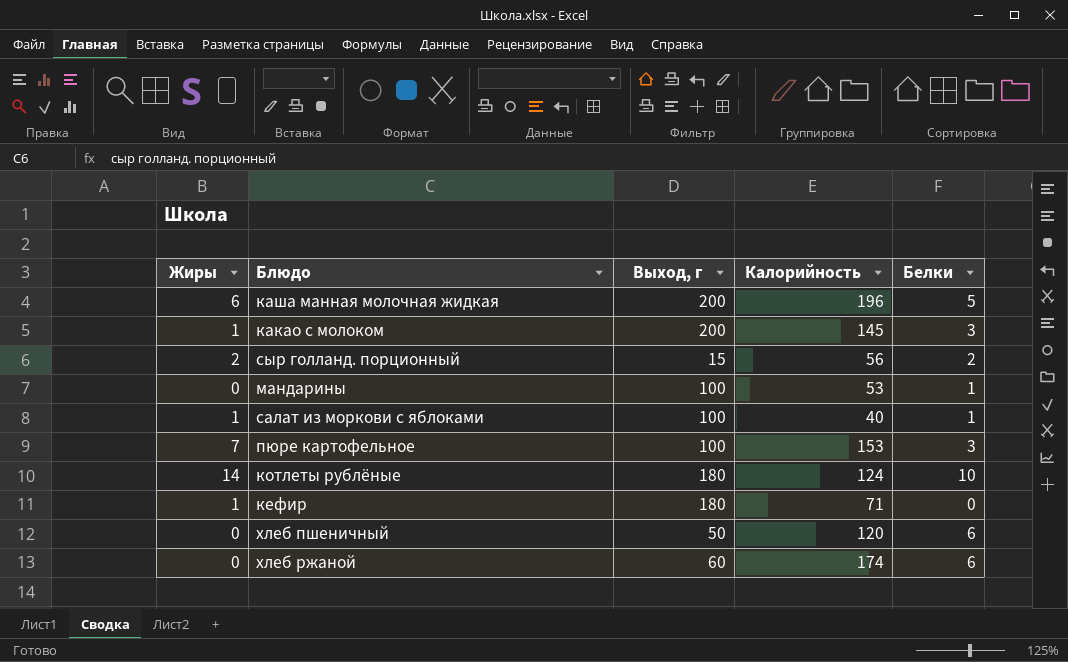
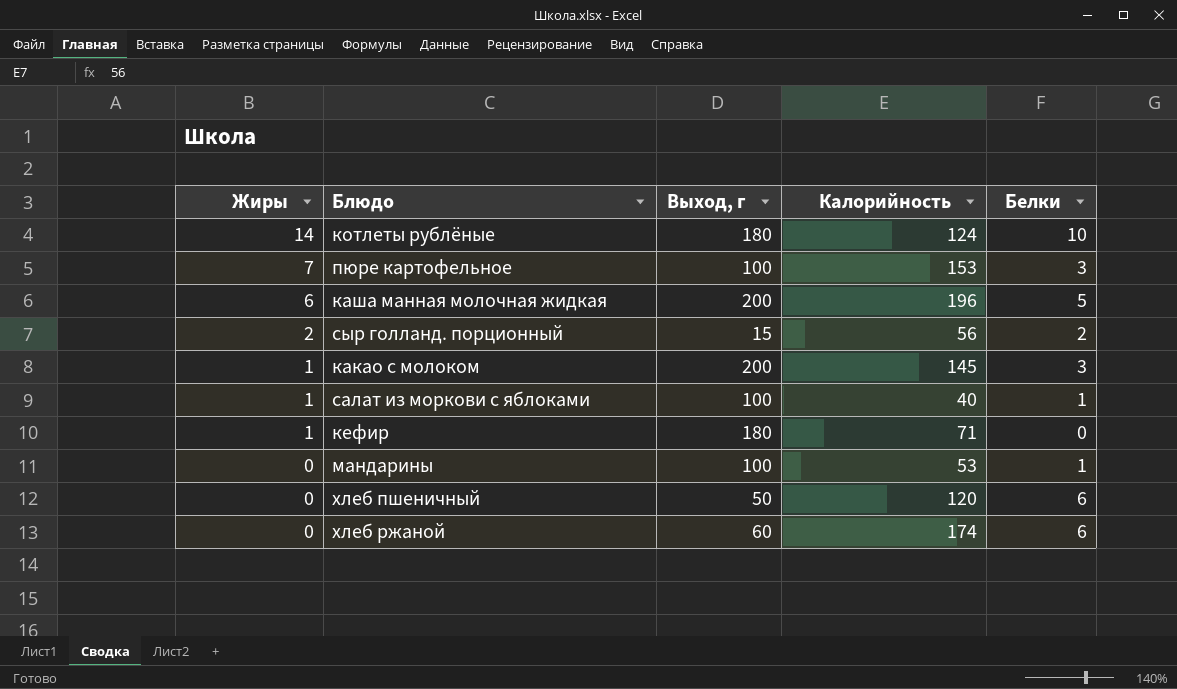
row order: none -> Жиры descending

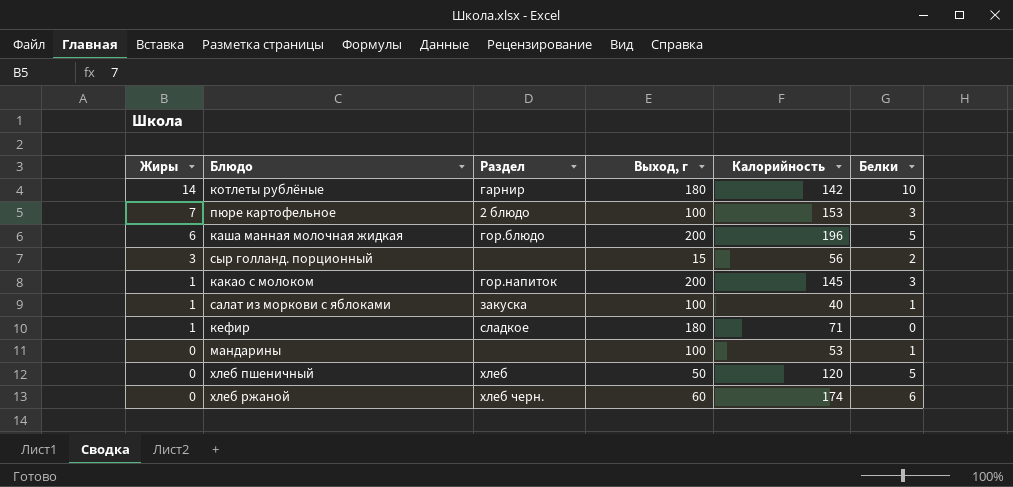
column Раздел | position: none -> 3
котлеты рублёные | Калорийность: 124 -> 142
сыр голланд. порционный | Жиры: 2 -> 3
хлеб пшеничный | Белки: 6 -> 5

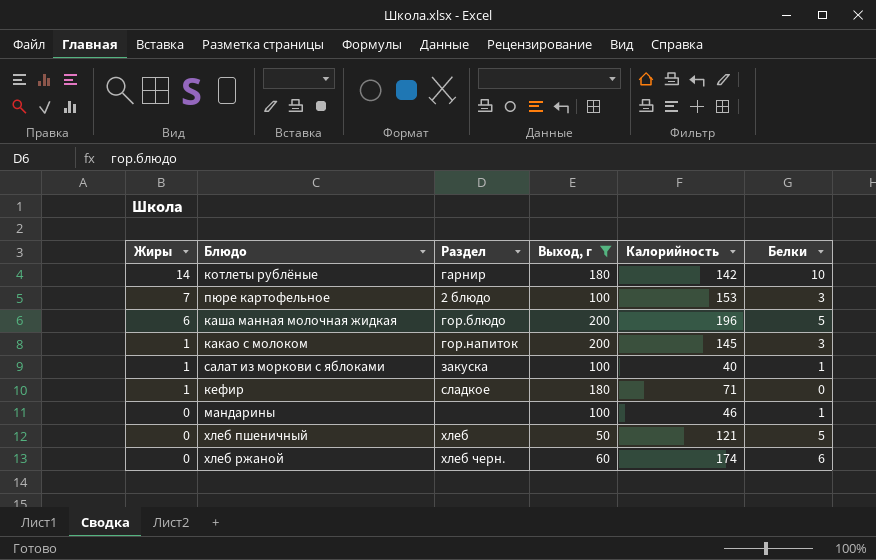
filter: none -> Выход, г != 15
мандарины | Калорийность: 53 -> 46
хлеб пшеничный | Калорийность: 120 -> 121

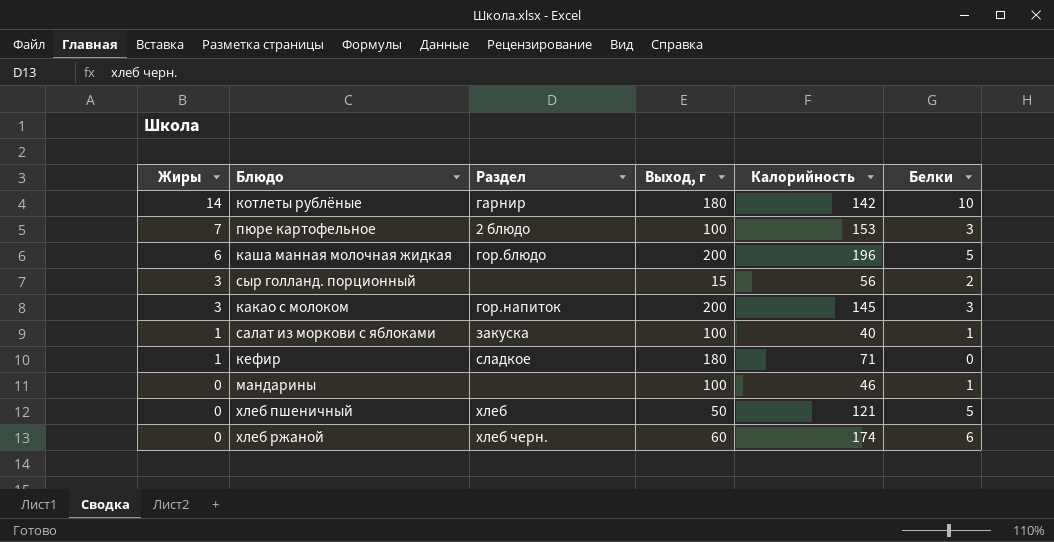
filter: Выход, г != 15 -> none
какао с молоком | Жиры: 1 -> 3

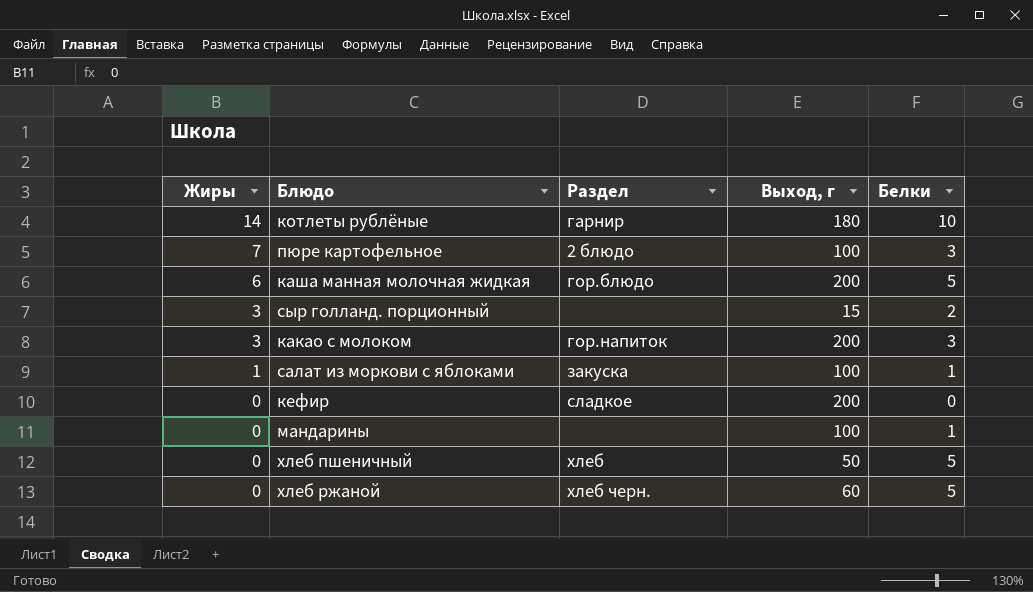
column Калорийность | position: 5 -> none
кефир | Жиры: 1 -> 0
кефир | Выход, г: 180 -> 200
хлеб ржаной | Белки: 6 -> 5

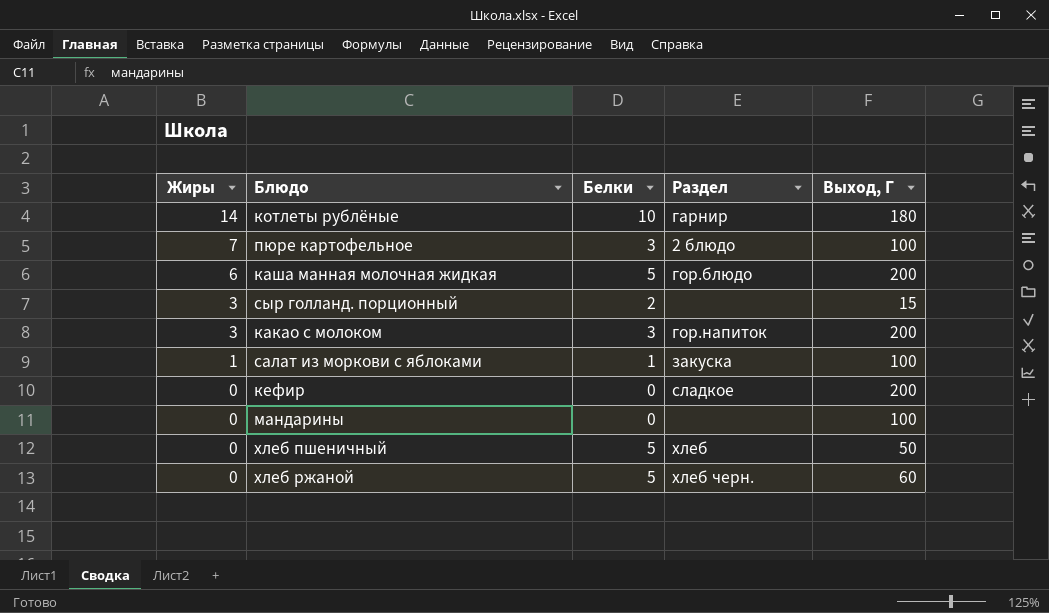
column Белки | position: 5 -> 3
column name: Выход, г -> Выход, Г
мандарины | Белки: 1 -> 0

